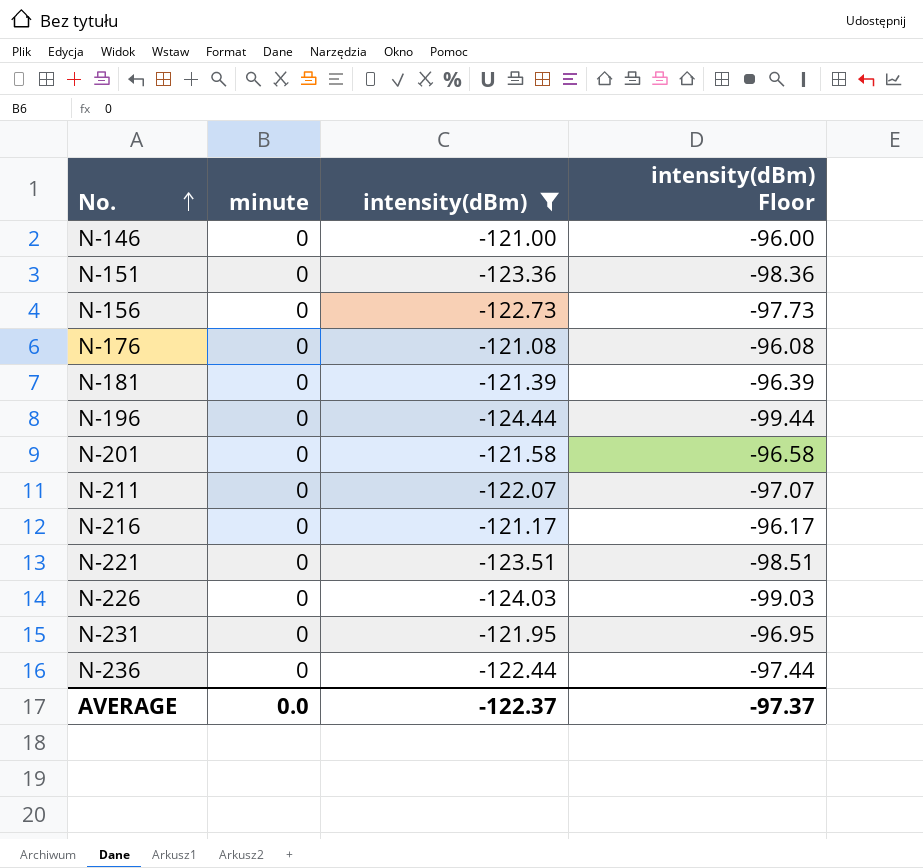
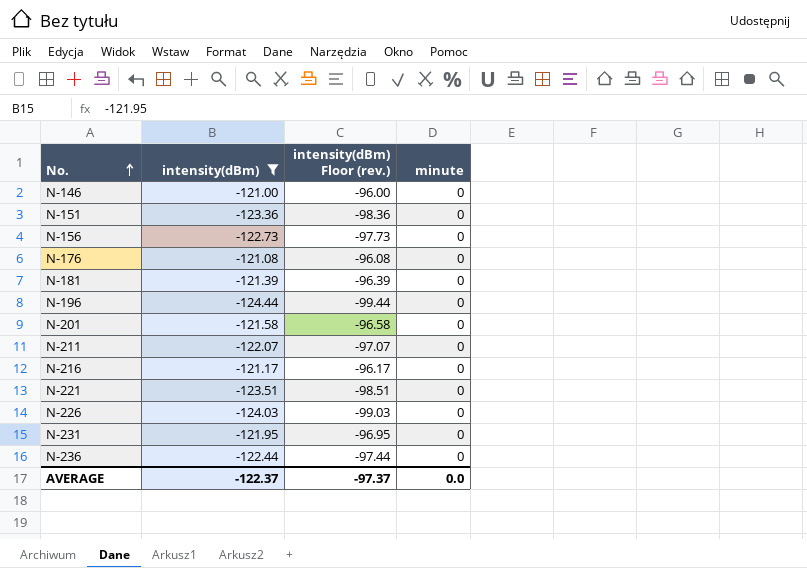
column name: intensity(dBm) Floor -> intensity(dBm) Floor (rev.)
column minute | position: 2 -> 4

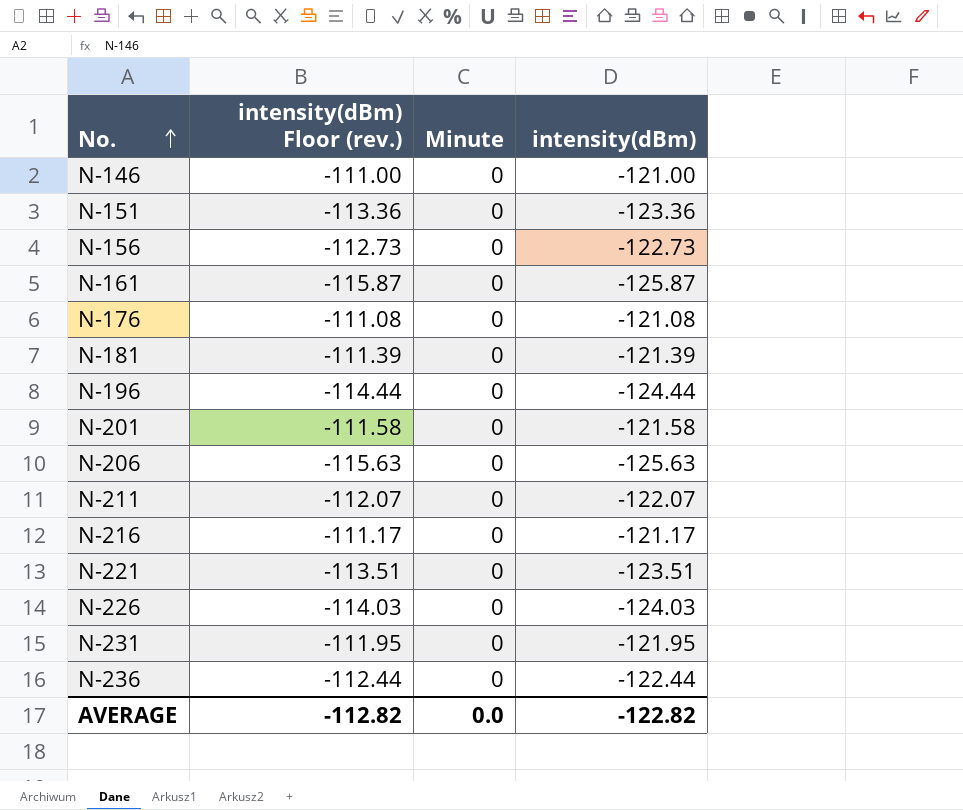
filter: intensity(dBm) >= -124.44 -> none
column intensity(dBm) Floor (rev.) | formula: [intensity(dBm)] + 25 -> [intensity(dBm)] + 10
column name: minute -> Minute
column intensity(dBm) | position: 2 -> 4
AVERAGE | intensity(dBm) Floor (rev.): -97.37 -> -112.82
AVERAGE | intensity(dBm): -122.37 -> -122.82

